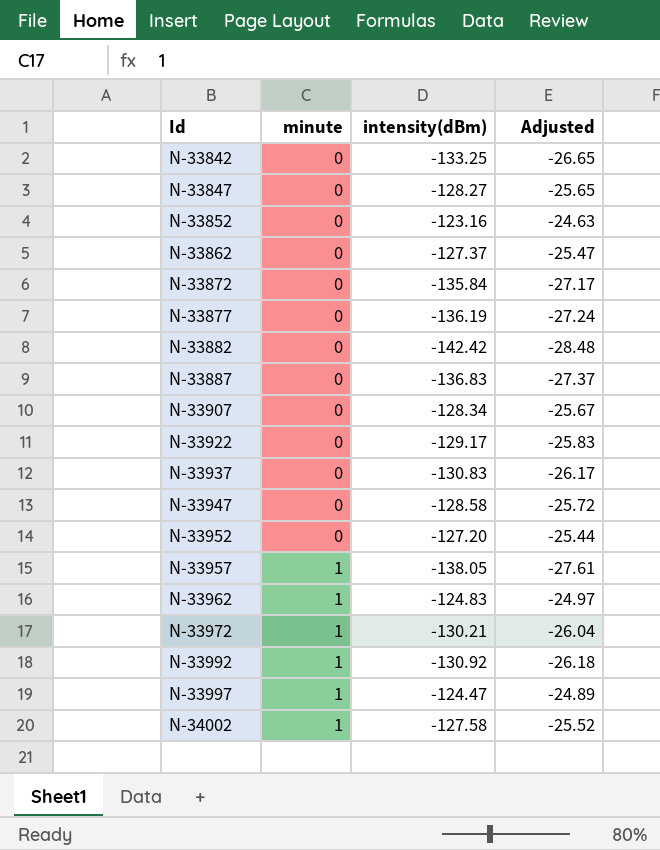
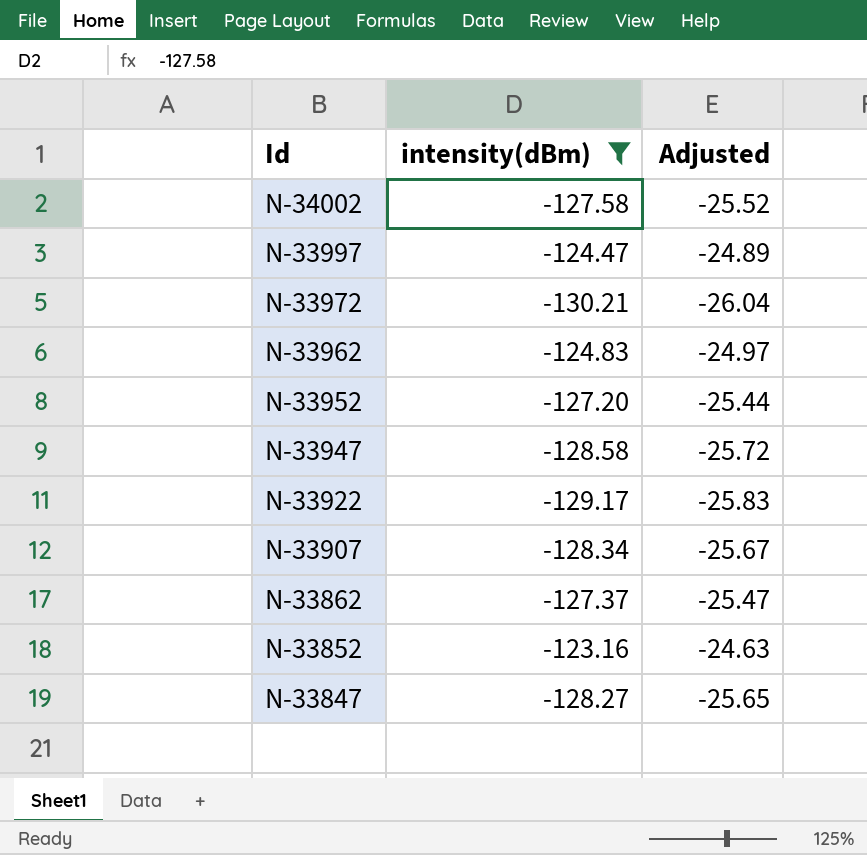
filter: none -> intensity(dBm) >= -130.21
row order: Id ascending -> Id descending
column minute | position: 2 -> none

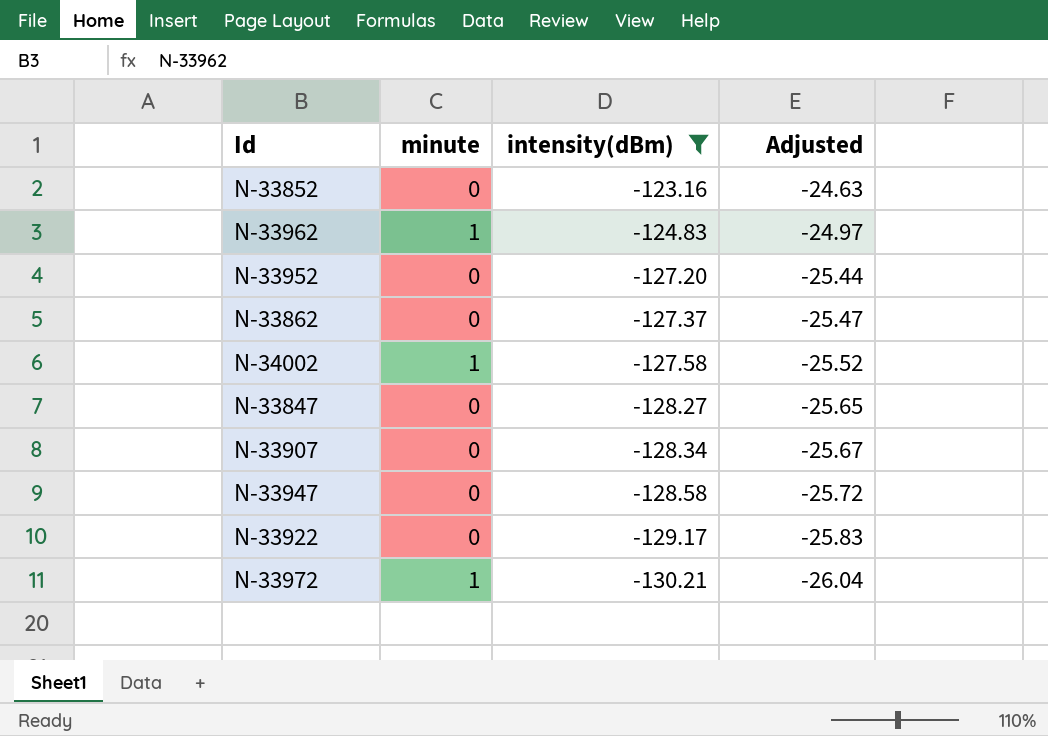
row order: Id descending -> intensity(dBm) descending
column minute | position: none -> 2
row N-33997: -124.47 | -24.89 -> none

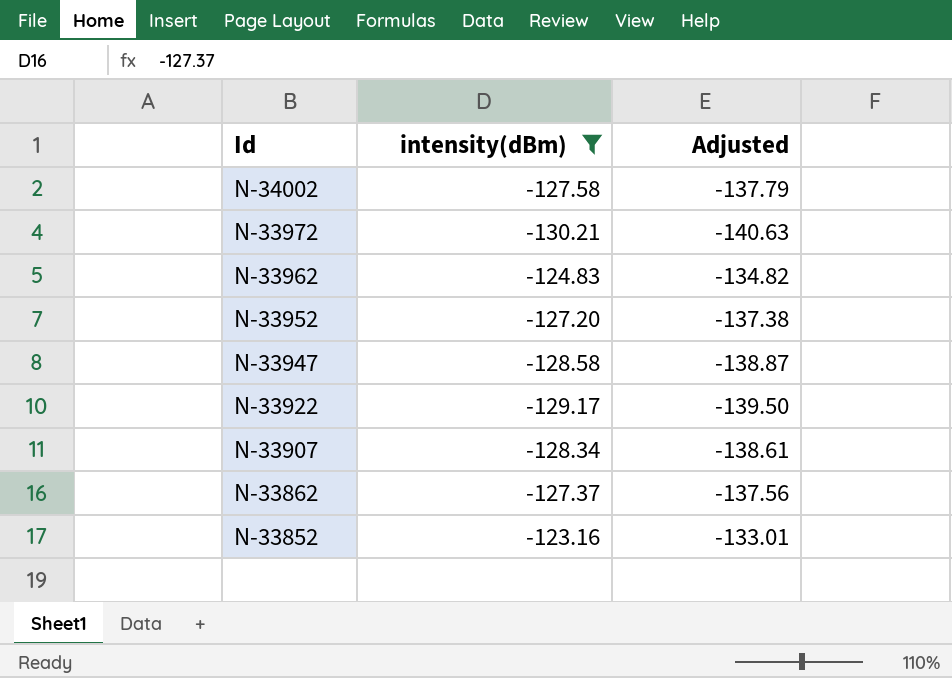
row order: intensity(dBm) descending -> Id descending
column minute | position: 2 -> none
column Adjusted | formula: [intensity(dBm)] * 0.2 -> [intensity(dBm)] * 1.08
row N-33847: 0 | -128.27 | -25.65 -> none

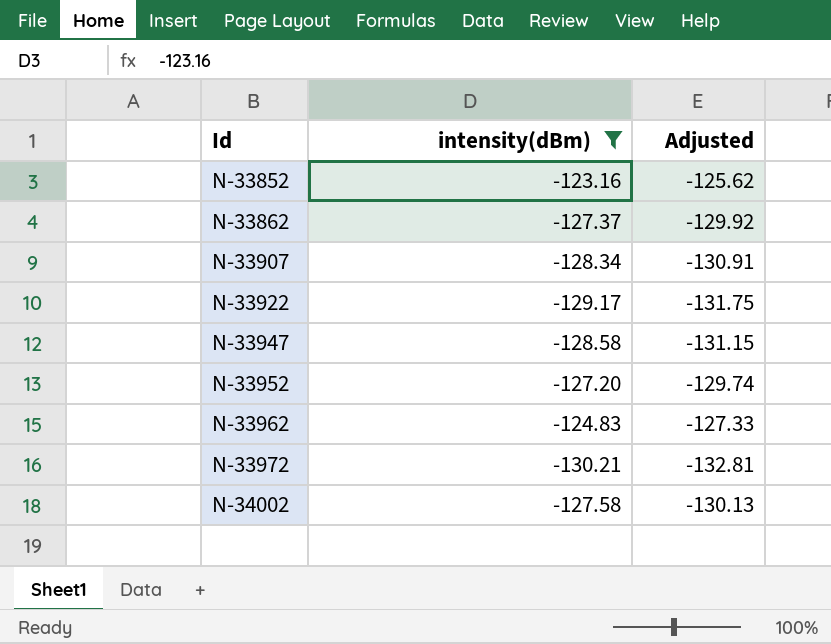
row order: Id descending -> Id ascending
column Adjusted | formula: [intensity(dBm)] * 1.08 -> [intensity(dBm)] * 1.02

